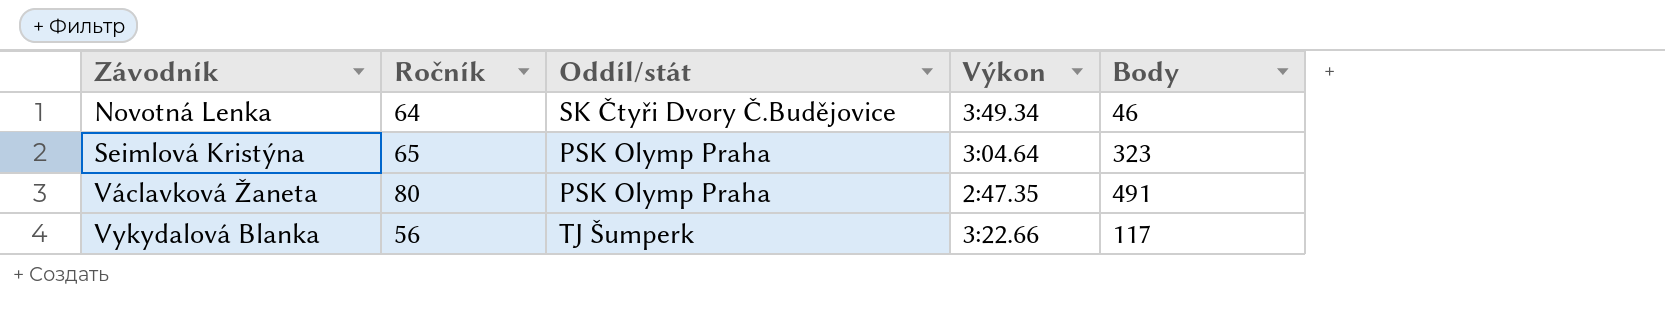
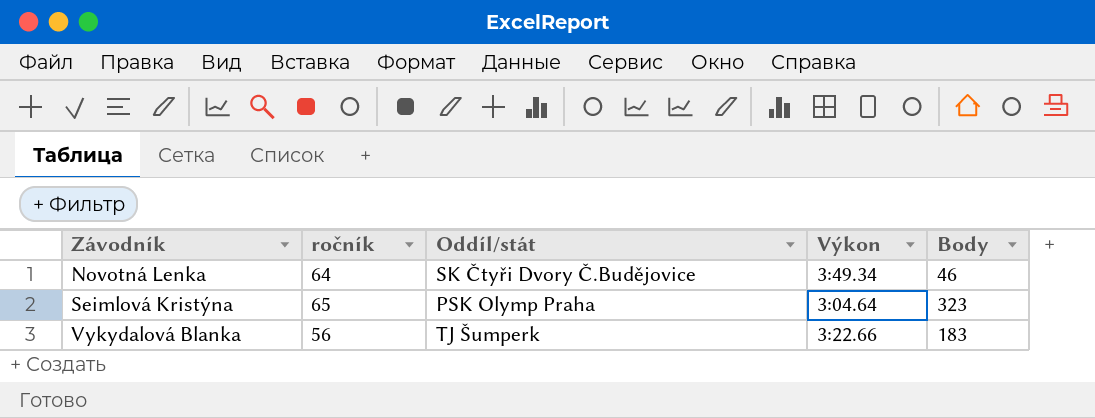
column name: Ročník -> ročník
row Václavková Žaneta: 80 | PSK Olymp Praha | 2:47.35 | 491 -> none
Vykydalová Blanka | Body: 117 -> 183

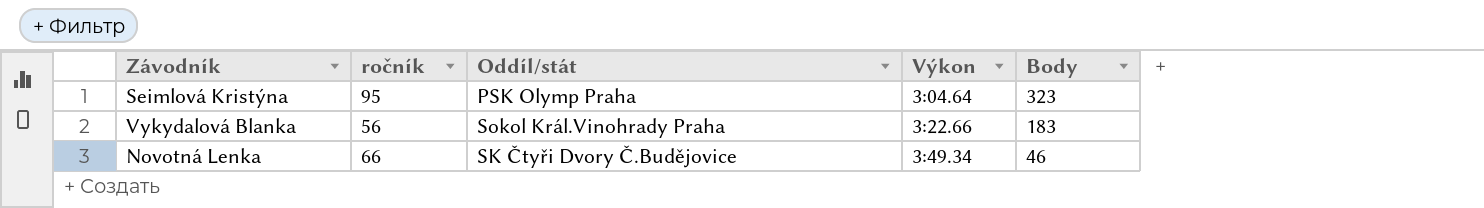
row order: Závodník ascending -> Výkon ascending
Seimlová Kristýna | ročník: 65 -> 95
Vykydalová Blanka | Oddíl/stát: TJ Šumperk -> Sokol Král.Vinohrady Praha
Novotná Lenka | ročník: 64 -> 66

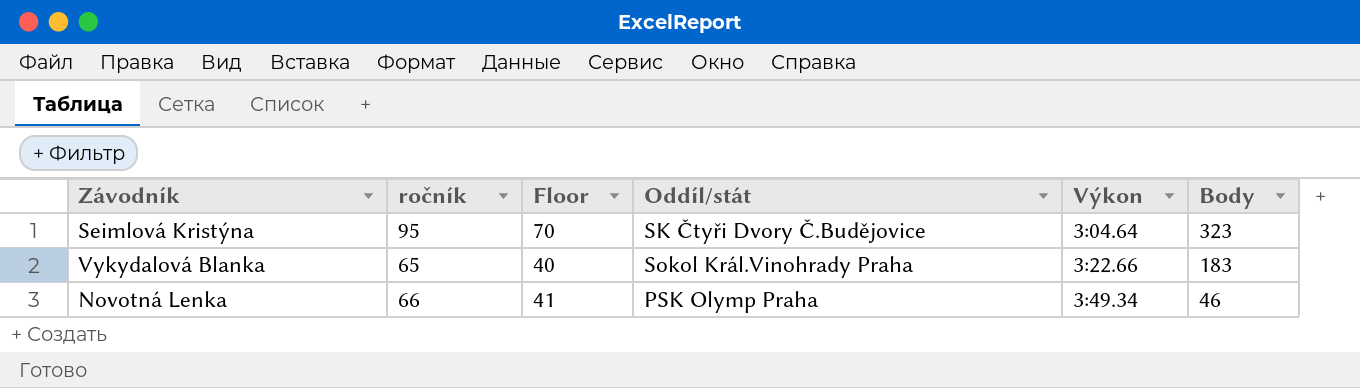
column Floor | formula: none -> [ročník] - 25
Seimlová Kristýna | Oddíl/stát: PSK Olymp Praha -> SK Čtyři Dvory Č.Budějovice
Vykydalová Blanka | ročník: 56 -> 65
Novotná Lenka | Oddíl/stát: SK Čtyři Dvory Č.Budějovice -> PSK Olymp Praha

